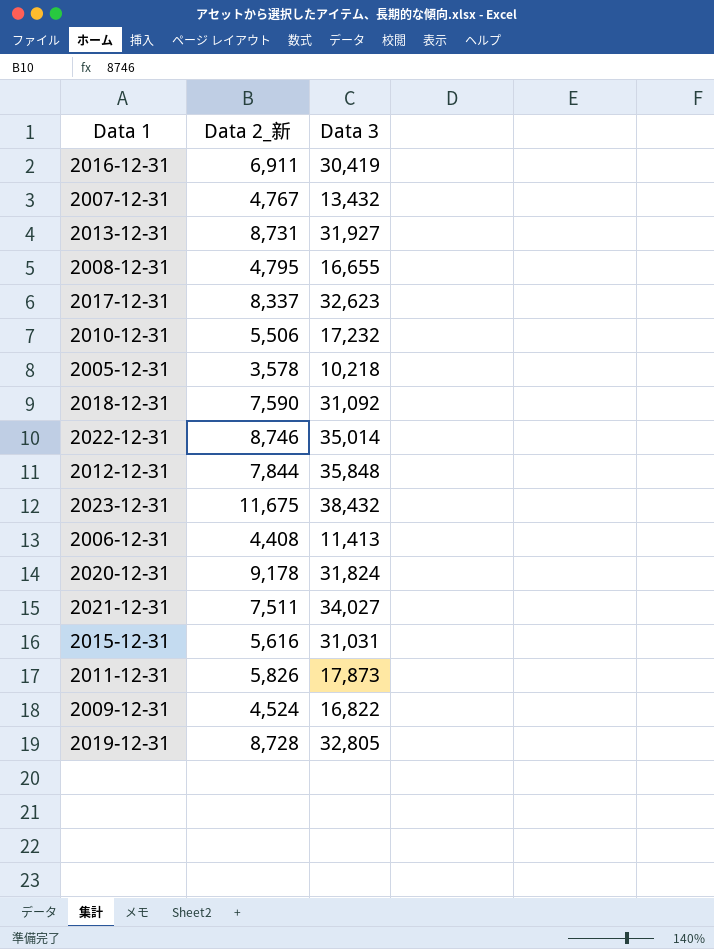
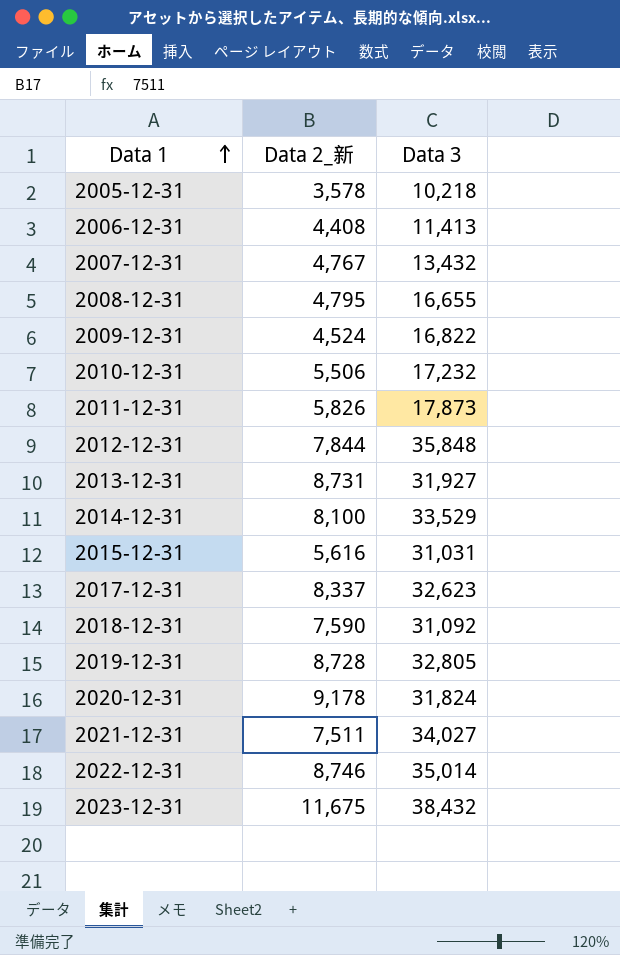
row order: none -> Data 1 ascending
row 2016-12-31: 6,911 | 30,419 -> none
row 2014-12-31: none -> 8,100 | 33,529

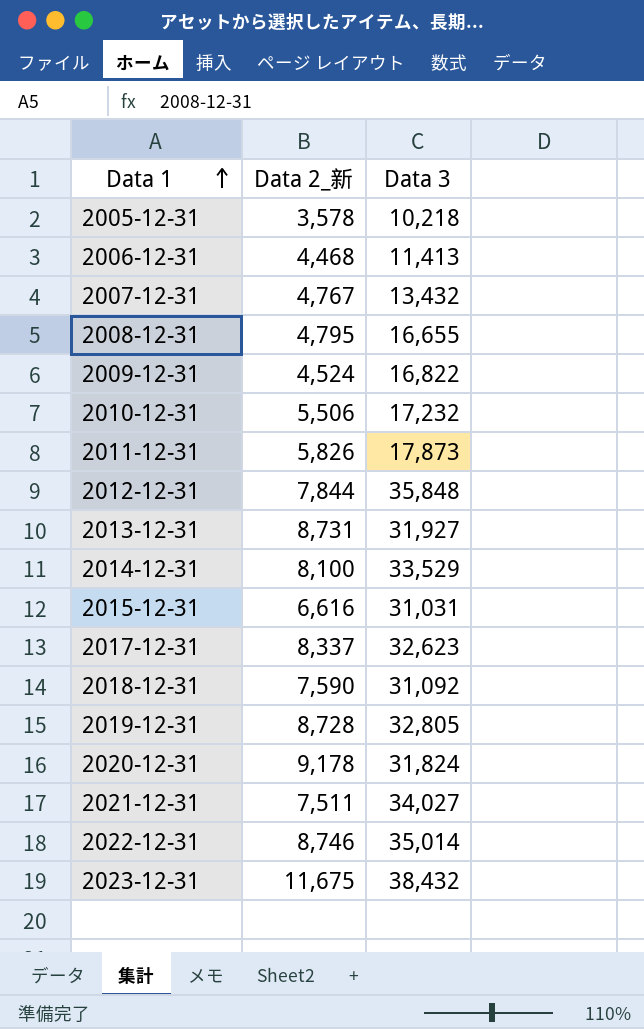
2006-12-31 | Data 2_新: 4,408 -> 4,468
2015-12-31 | Data 2_新: 5,616 -> 6,616

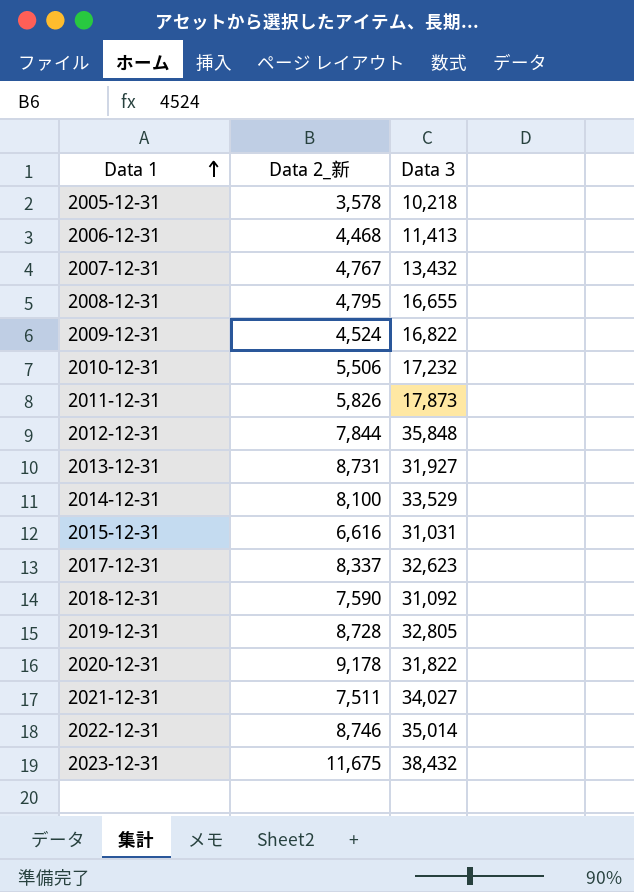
2020-12-31 | Data 3: 31,824 -> 31,822

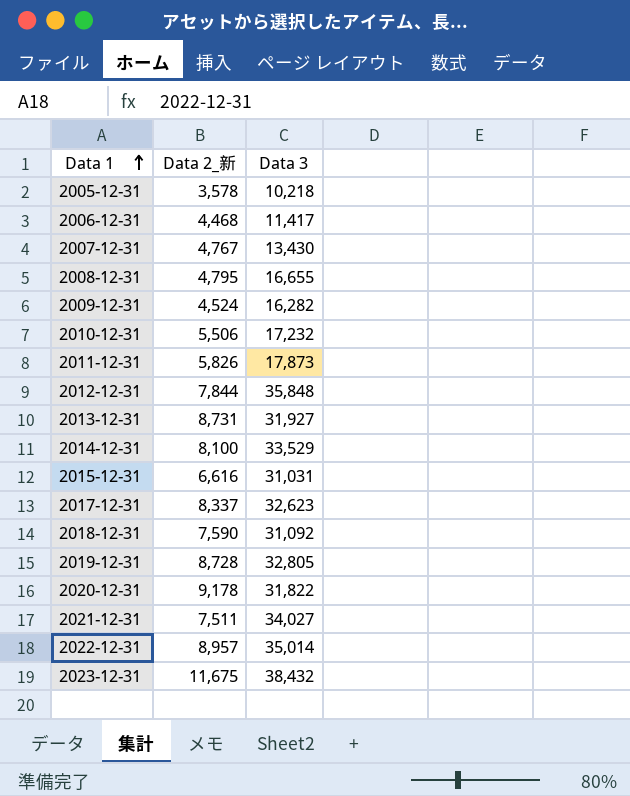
2006-12-31 | Data 3: 11,413 -> 11,417
2007-12-31 | Data 3: 13,432 -> 13,430
2009-12-31 | Data 3: 16,822 -> 16,282
2022-12-31 | Data 2_新: 8,746 -> 8,957

